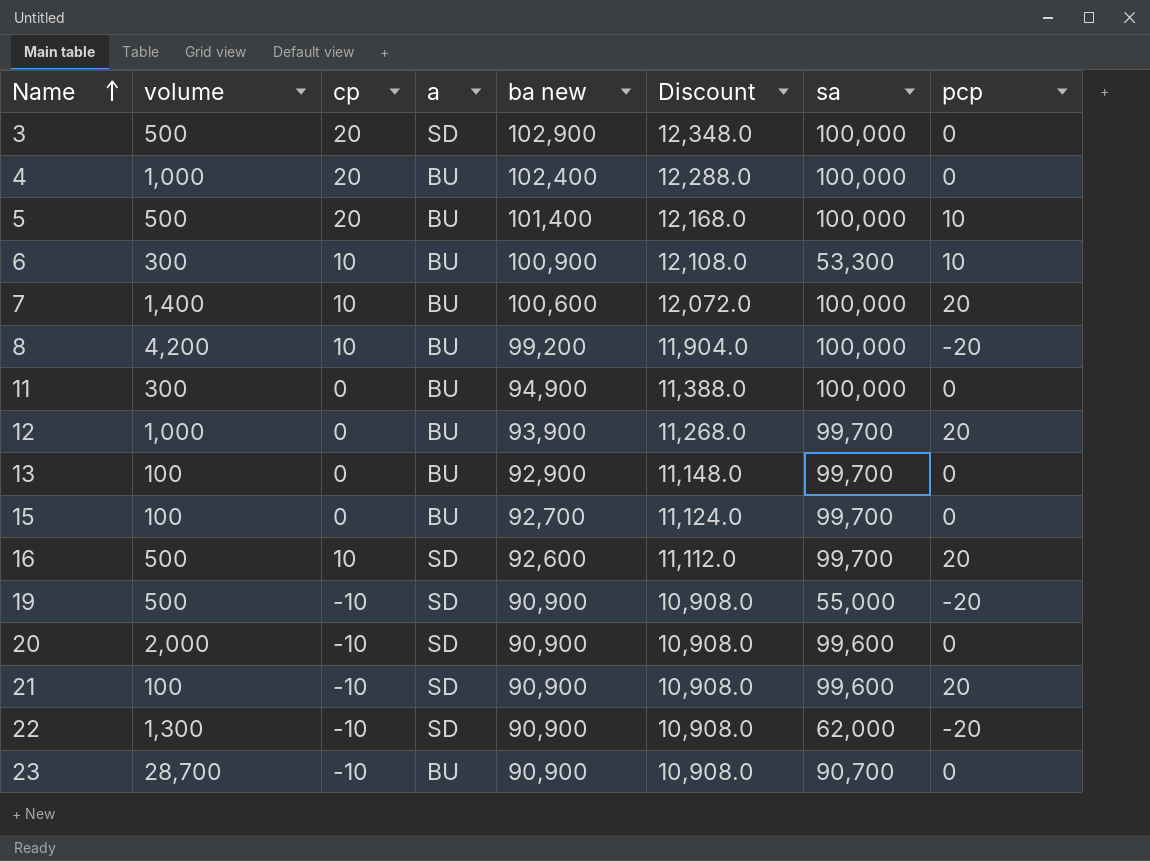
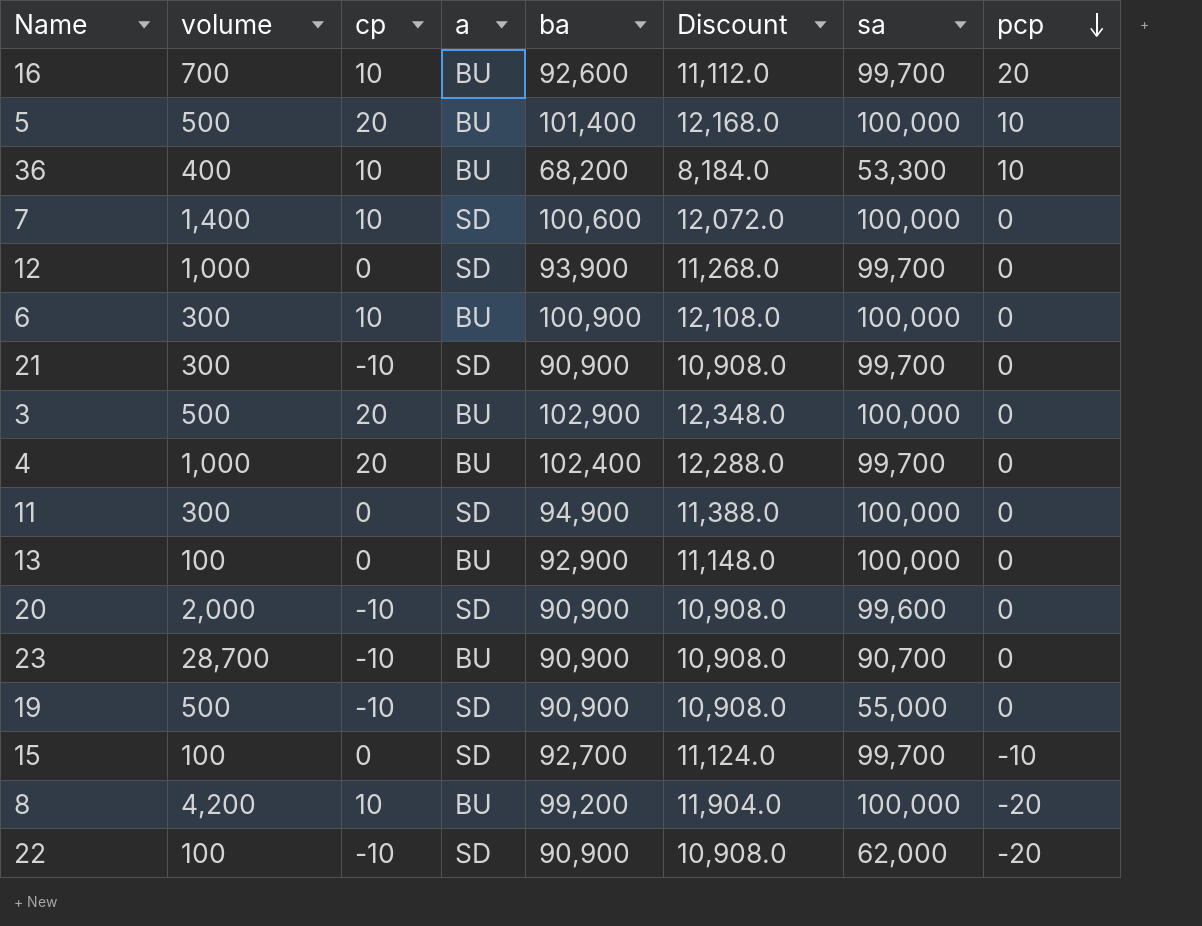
row order: Name ascending -> pcp descending
column name: ba new -> ba
16 | volume: 500 -> 700
16 | a: SD -> BU
row 36: none -> 400 | 10 | BU | 68,200 | 8,184.0 | 53,300 | 10
7 | a: BU -> SD
7 | pcp: 20 -> 0
12 | a: BU -> SD
12 | pcp: 20 -> 0
6 | sa: 53,300 -> 100,000
6 | pcp: 10 -> 0
21 | volume: 100 -> 300
21 | sa: 99,600 -> 99,700
21 | pcp: 20 -> 0
3 | a: SD -> BU
4 | sa: 100,000 -> 99,700
11 | a: BU -> SD
13 | sa: 99,700 -> 100,000
19 | pcp: -20 -> 0
15 | a: BU -> SD
15 | pcp: 0 -> -10
22 | volume: 1,300 -> 100

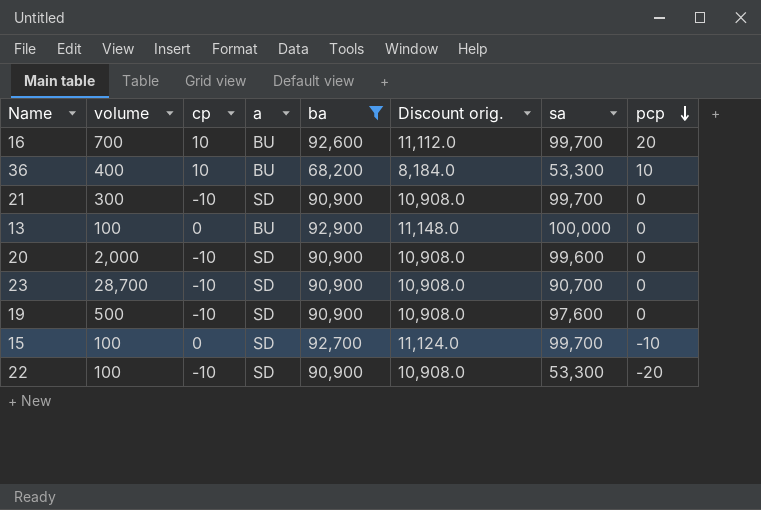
filter: none -> ba <= 92,900
column name: Discount -> Discount orig.
23 | a: BU -> SD
19 | sa: 55,000 -> 97,600
22 | sa: 62,000 -> 53,300

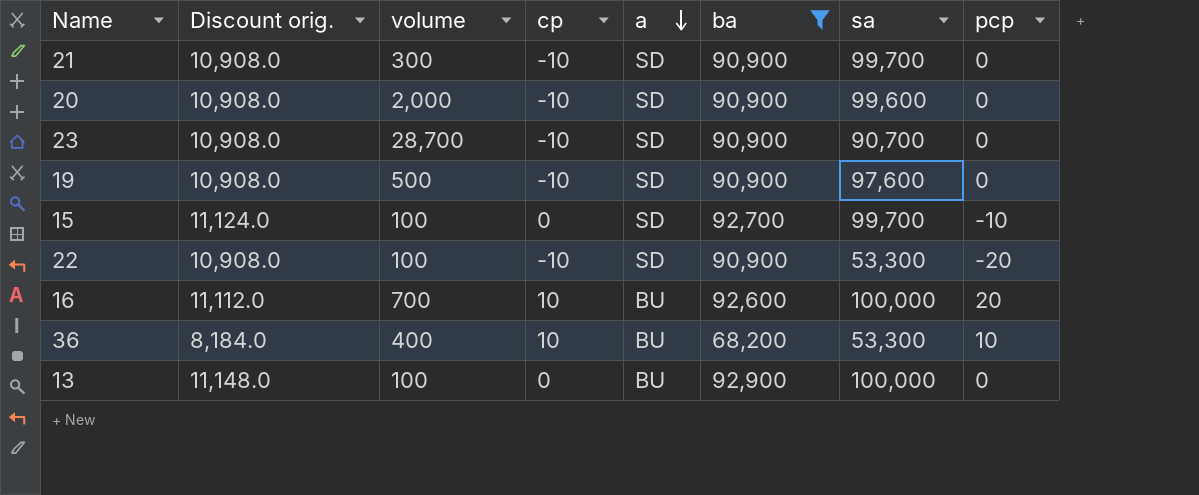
row order: pcp descending -> a descending
column Discount orig. | position: 6 -> 2
16 | sa: 99,700 -> 100,000

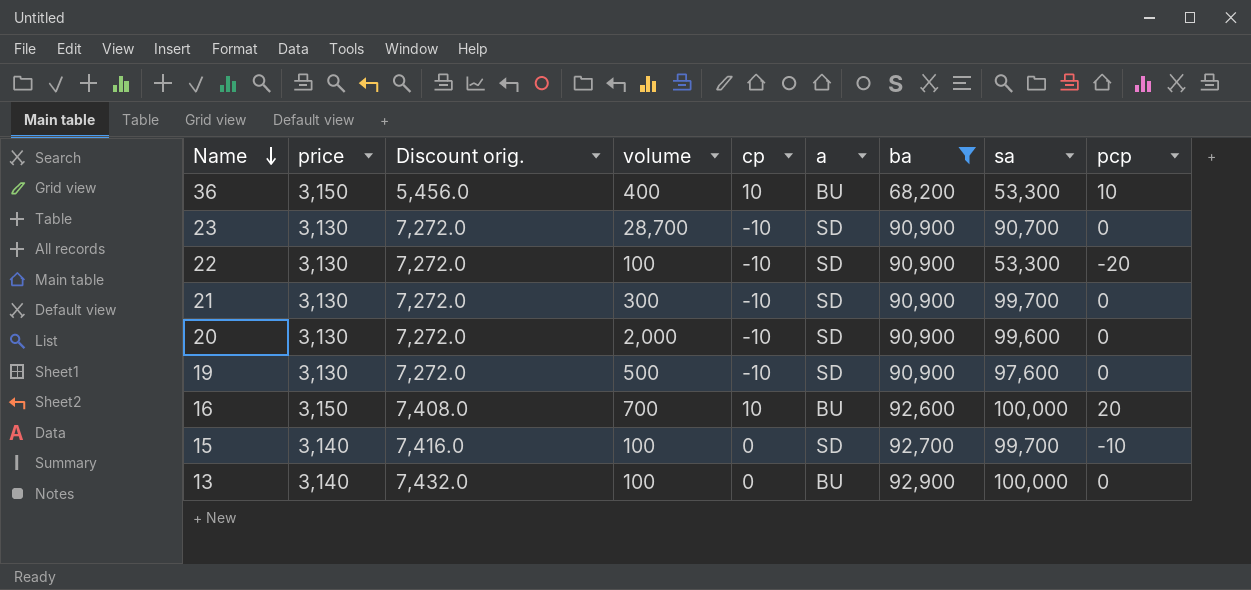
row order: a descending -> Name descending
column price | position: none -> 2
column Discount orig. | formula: [ba] * 0.12 -> [ba] * 0.08

